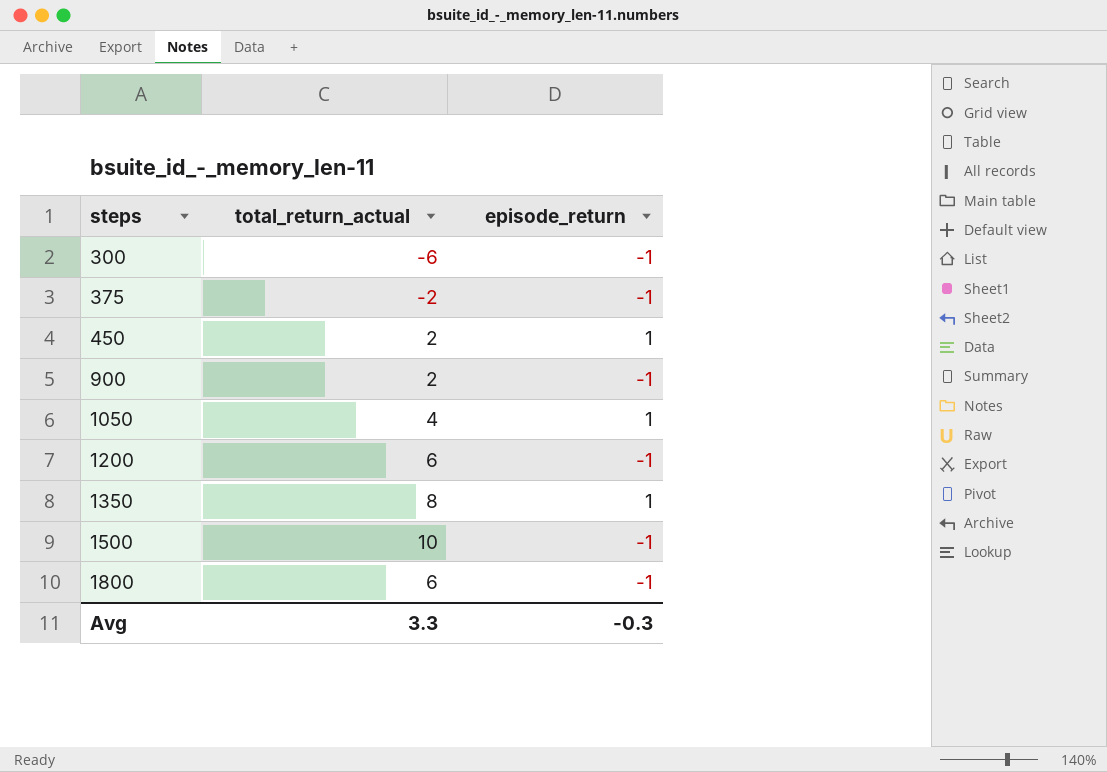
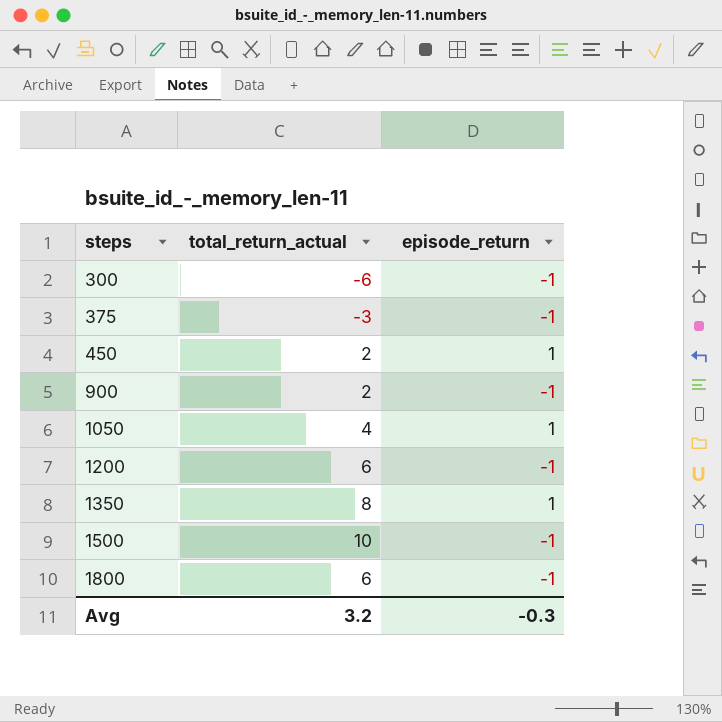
375 | total_return_actual: -2 -> -3
Avg | total_return_actual: 3.3 -> 3.2

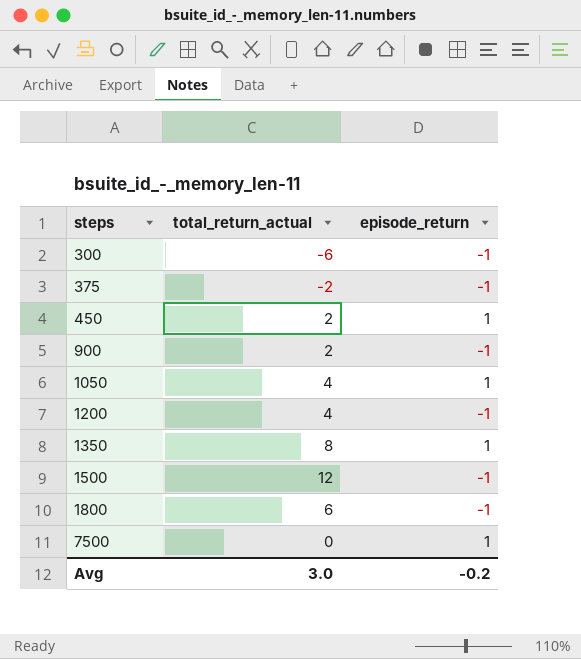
375 | total_return_actual: -3 -> -2
1200 | total_return_actual: 6 -> 4
1500 | total_return_actual: 10 -> 12
row 7500: none -> 0 | 1
Avg | total_return_actual: 3.2 -> 3.0
Avg | episode_return: -0.3 -> -0.2

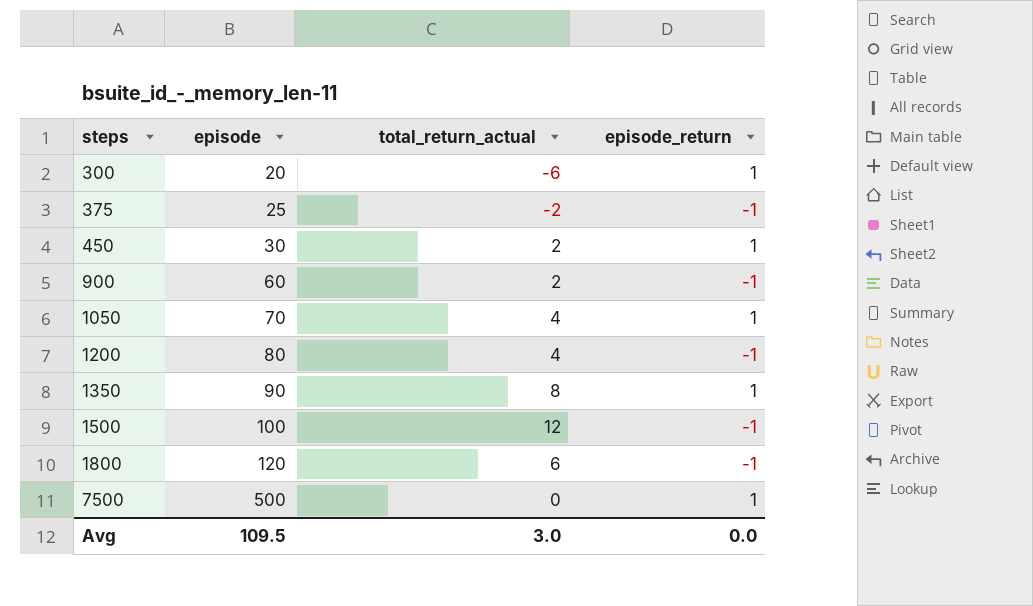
column episode | position: none -> 2
300 | episode_return: -1 -> 1
Avg | episode_return: -0.2 -> 0.0

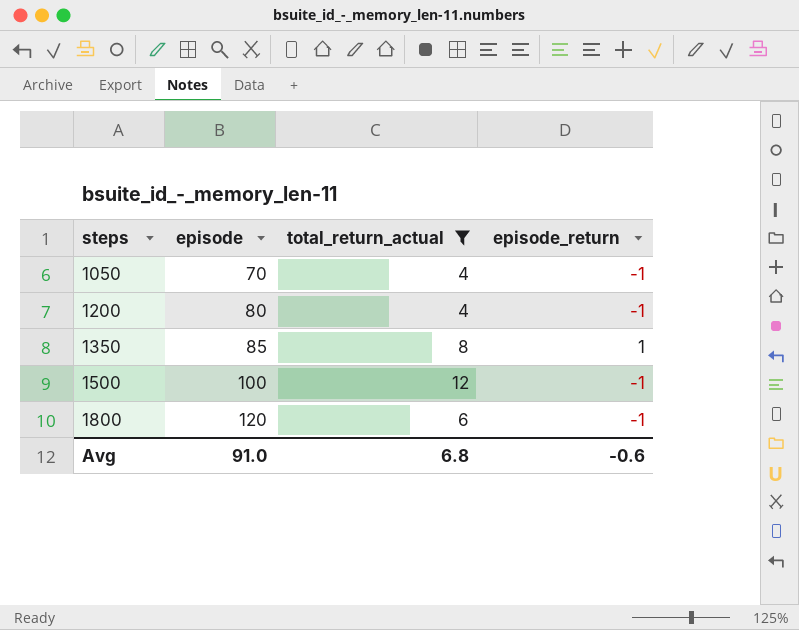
filter: none -> total_return_actual >= 4
1050 | episode_return: 1 -> -1
1350 | episode: 90 -> 85
Avg | episode: 109.5 -> 91.0
Avg | total_return_actual: 3.0 -> 6.8
Avg | episode_return: 0.0 -> -0.6

